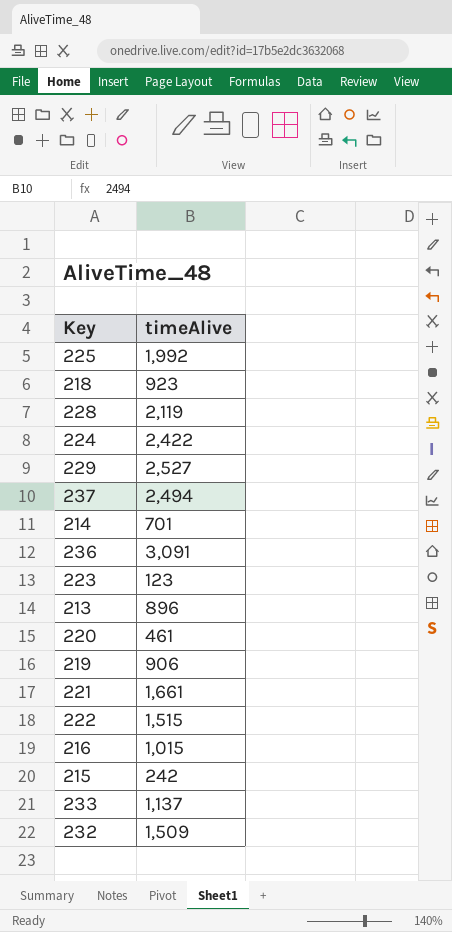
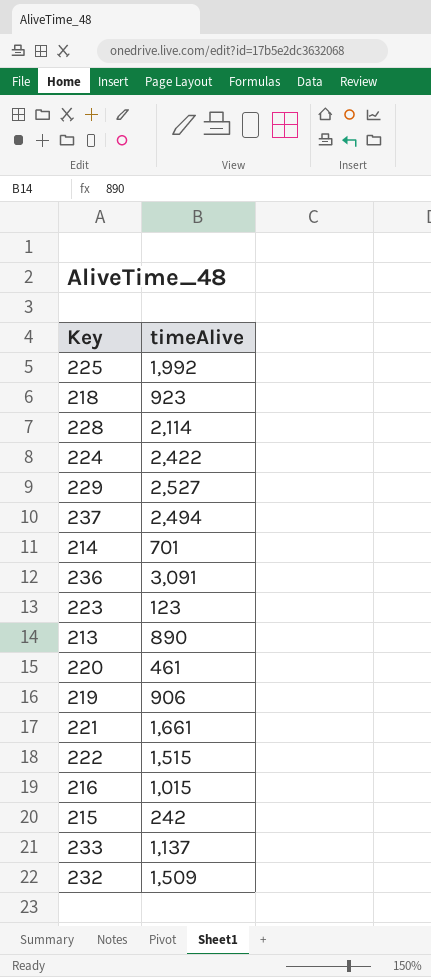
228 | timeAlive: 2,119 -> 2,114
213 | timeAlive: 896 -> 890

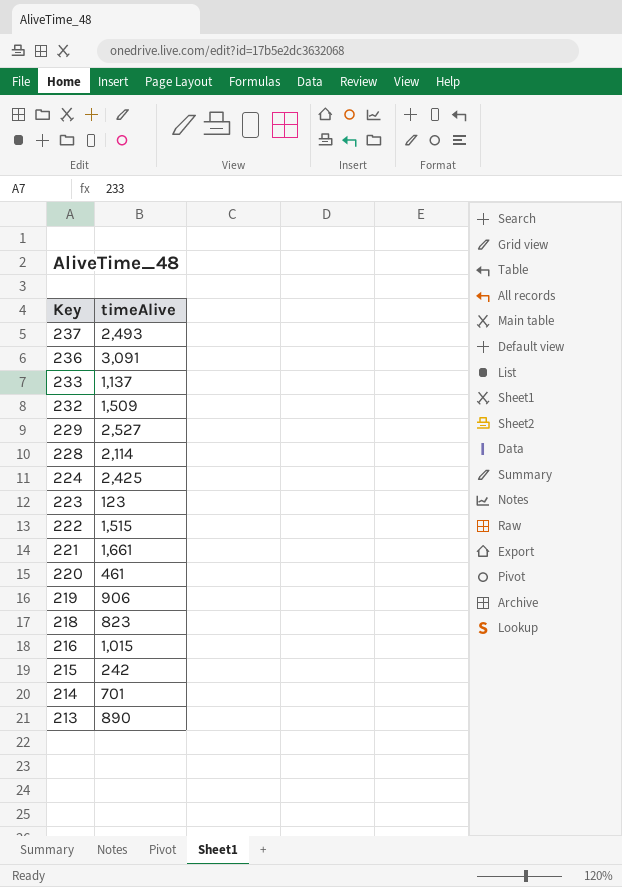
row order: none -> Key descending
row 225: 1,992 -> none
237 | timeAlive: 2,494 -> 2,493
224 | timeAlive: 2,422 -> 2,425
218 | timeAlive: 923 -> 823

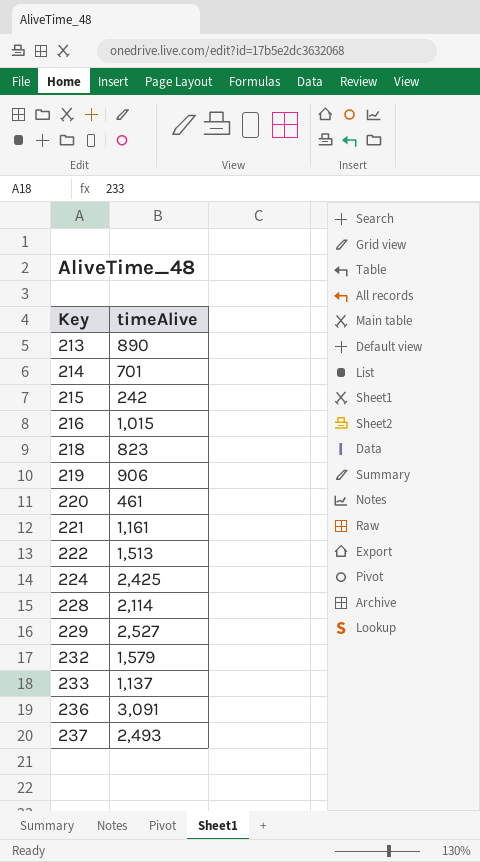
row order: Key descending -> Key ascending
row 223: 123 -> none
221 | timeAlive: 1,661 -> 1,161
222 | timeAlive: 1,515 -> 1,513
232 | timeAlive: 1,509 -> 1,579

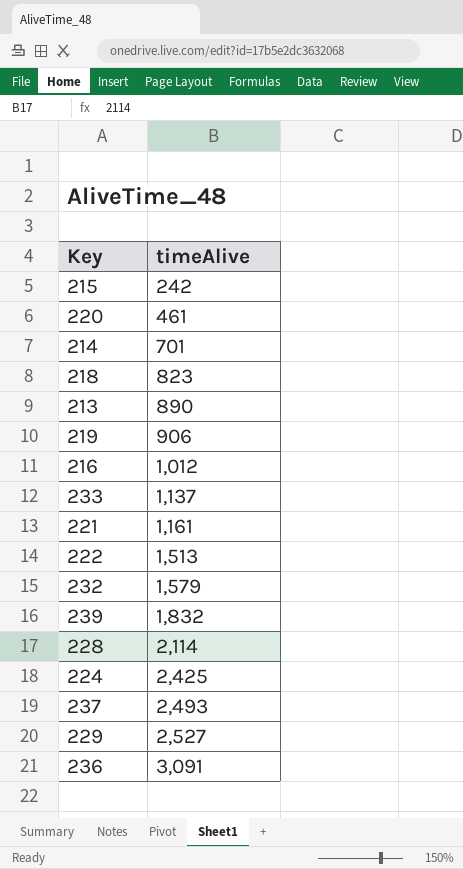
row order: Key ascending -> timeAlive ascending
216 | timeAlive: 1,015 -> 1,012
row 239: none -> 1,832

